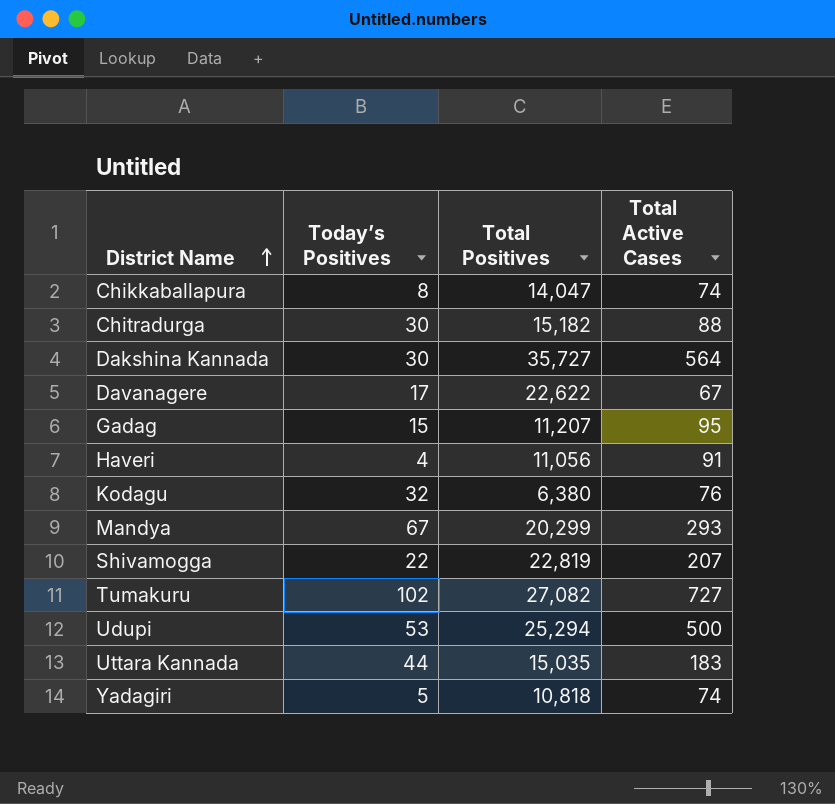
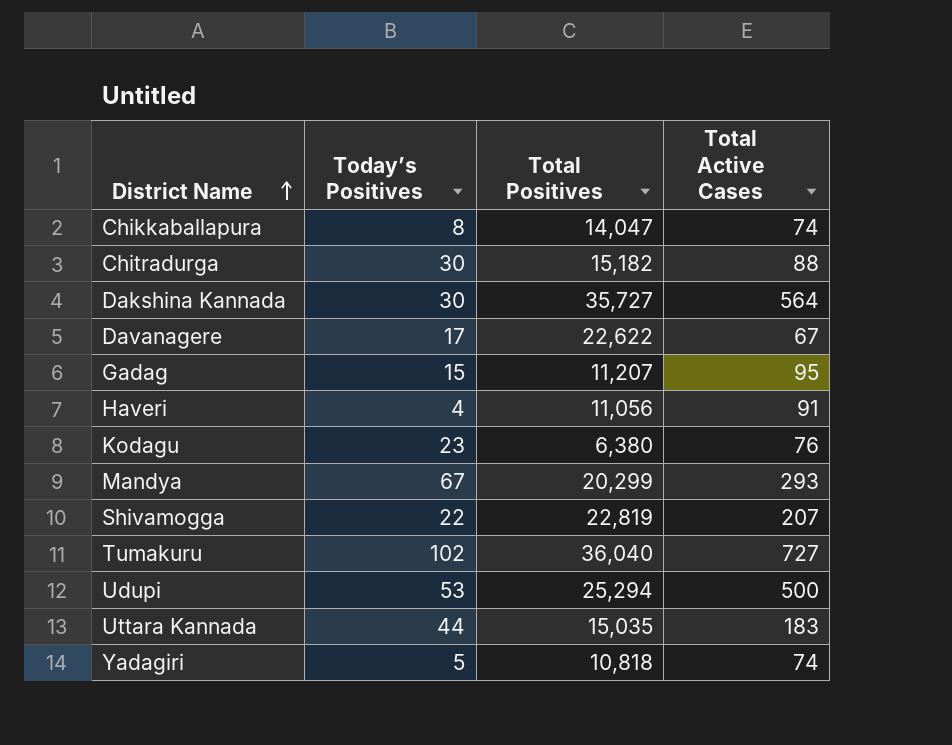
Kodagu | Today’s Positives: 32 -> 23
Tumakuru | Total Positives: 27,082 -> 36,040

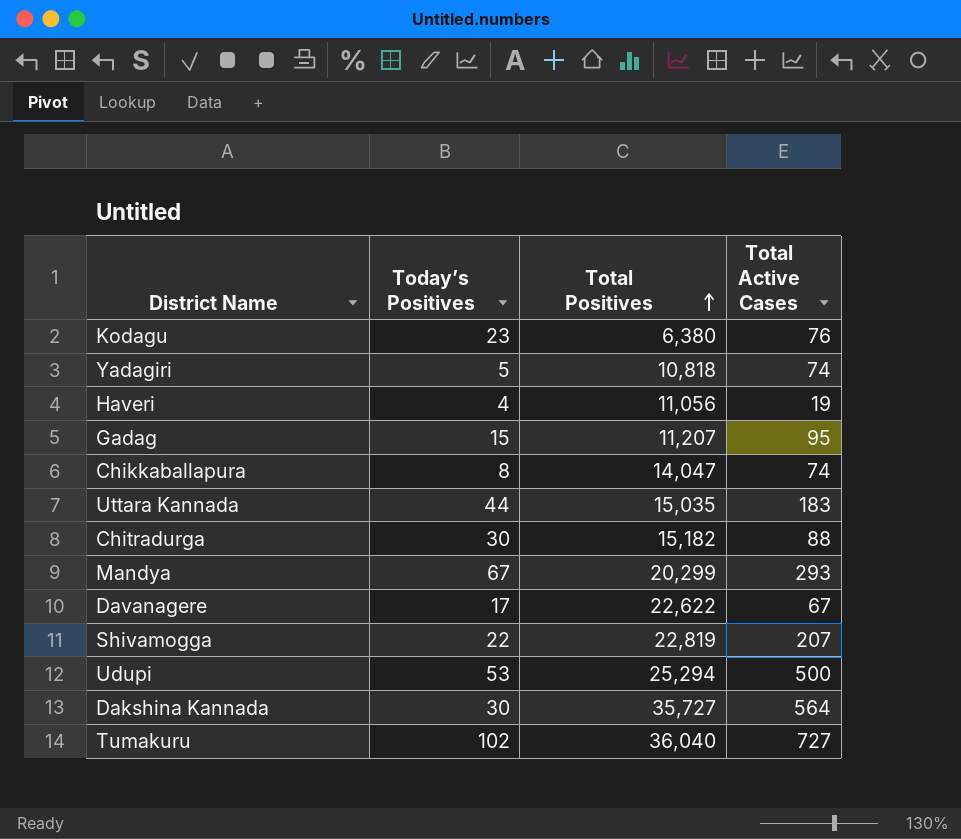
row order: District Name ascending -> Total Positives ascending
Haveri | Total Active Cases: 91 -> 19

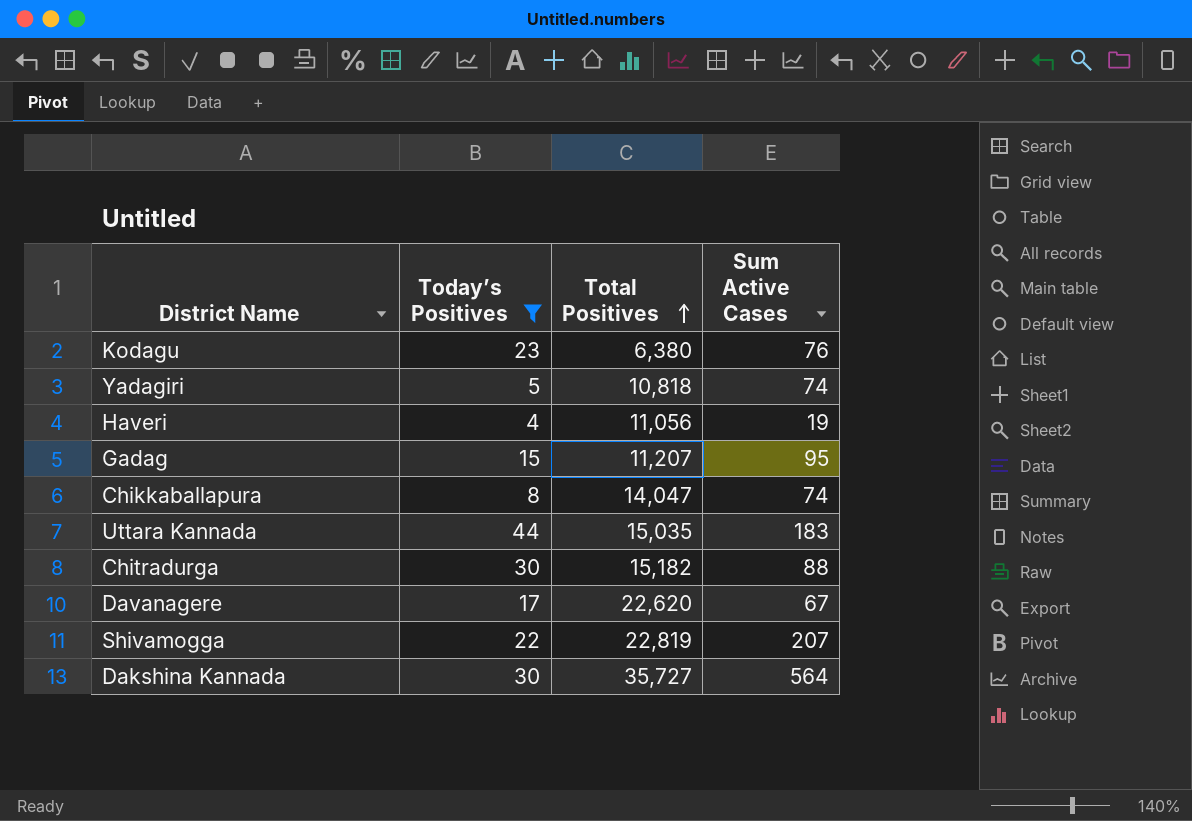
filter: none -> Today’s Positives <= 44
column name: Total Active Cases -> Sum Active Cases
Davanagere | Total Positives: 22,622 -> 22,620

